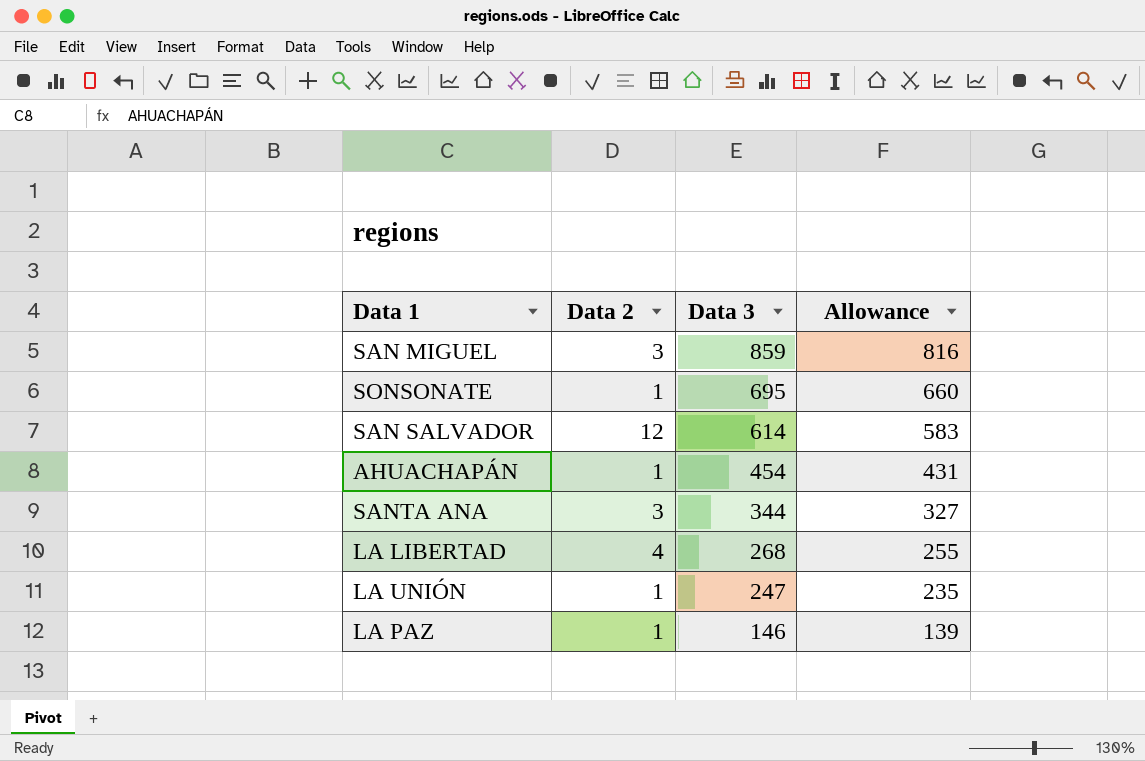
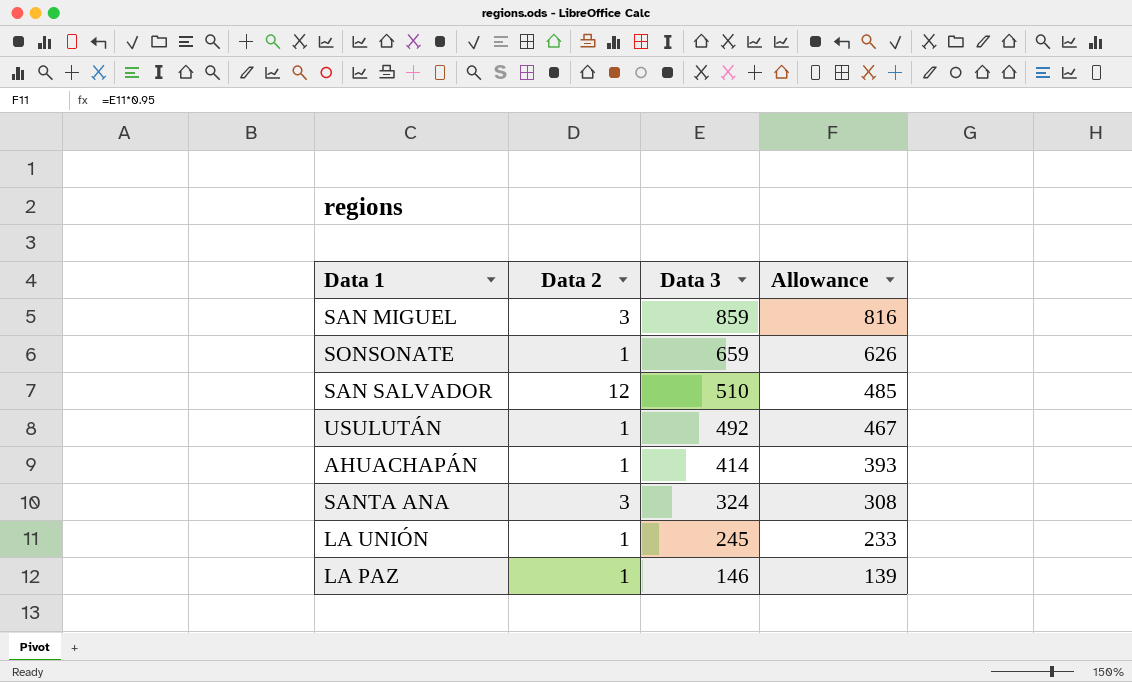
row LA LIBERTAD: 4 | 268 | 255 -> none
SONSONATE | Data 3: 695 -> 659
SONSONATE | Allowance: 660 -> 626
SAN SALVADOR | Data 3: 614 -> 510
SAN SALVADOR | Allowance: 583 -> 485
row USULUTÁN: none -> 1 | 492 | 467
AHUACHAPÁN | Data 3: 454 -> 414
AHUACHAPÁN | Allowance: 431 -> 393
SANTA ANA | Data 3: 344 -> 324
SANTA ANA | Allowance: 327 -> 308
LA UNIÓN | Data 3: 247 -> 245
LA UNIÓN | Allowance: 235 -> 233

